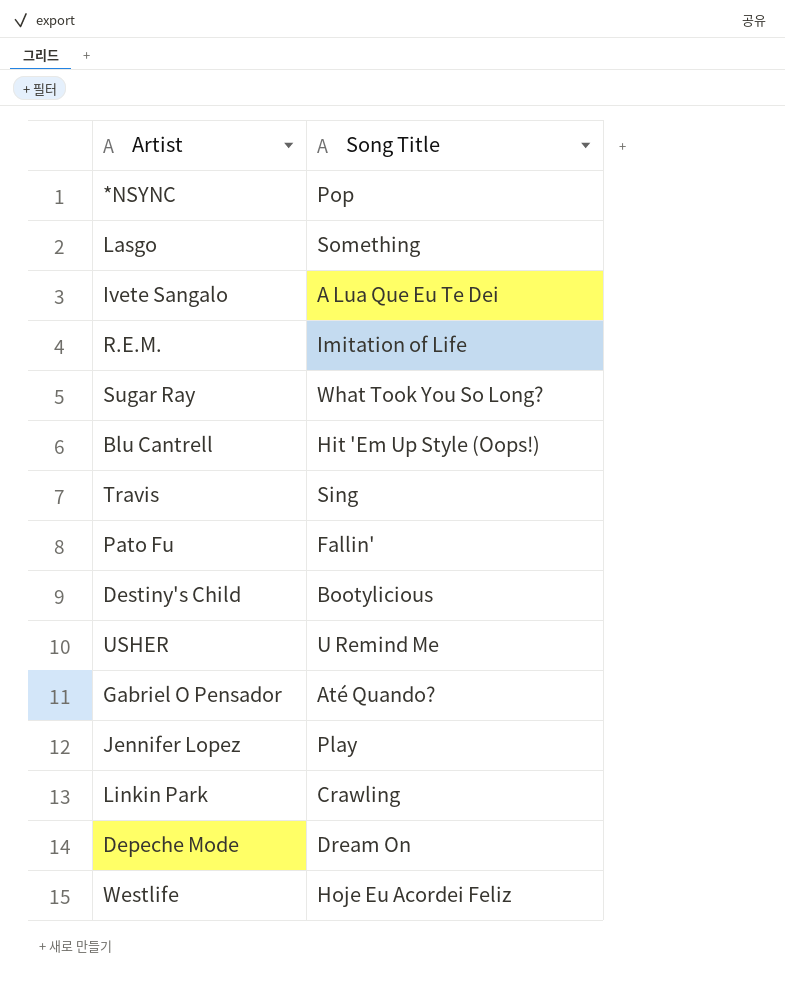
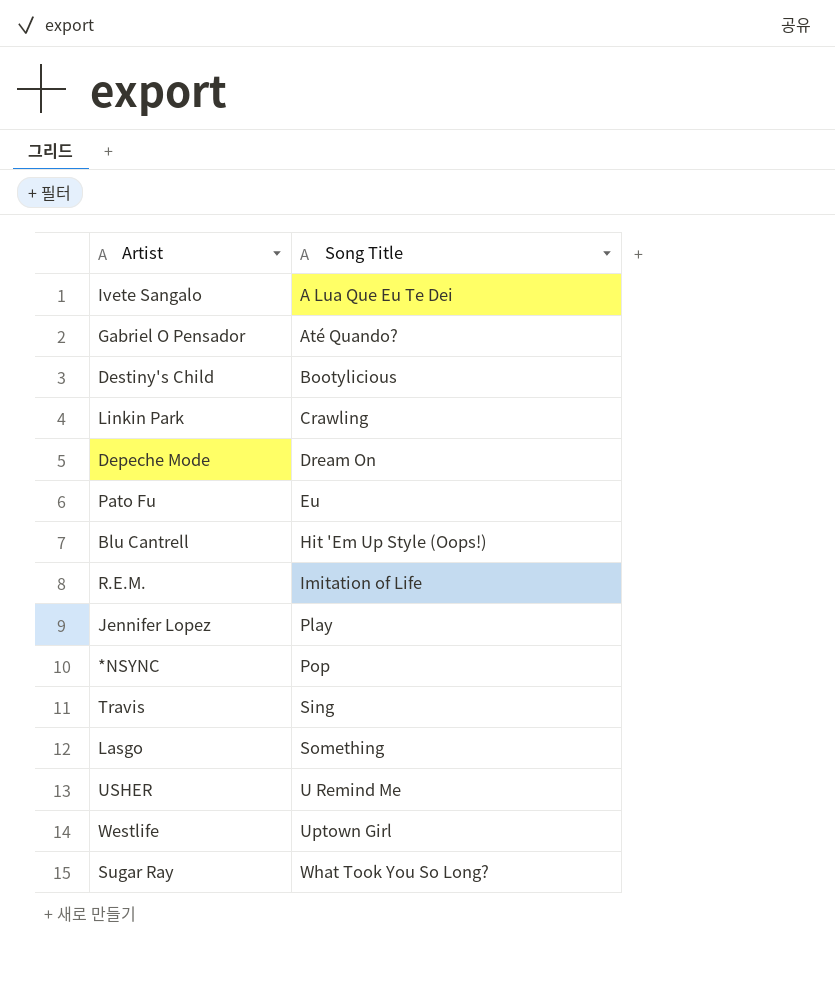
row order: none -> Song Title ascending
Pato Fu | Song Title: Fallin' -> Eu
Westlife | Song Title: Hoje Eu Acordei Feliz -> Uptown Girl

